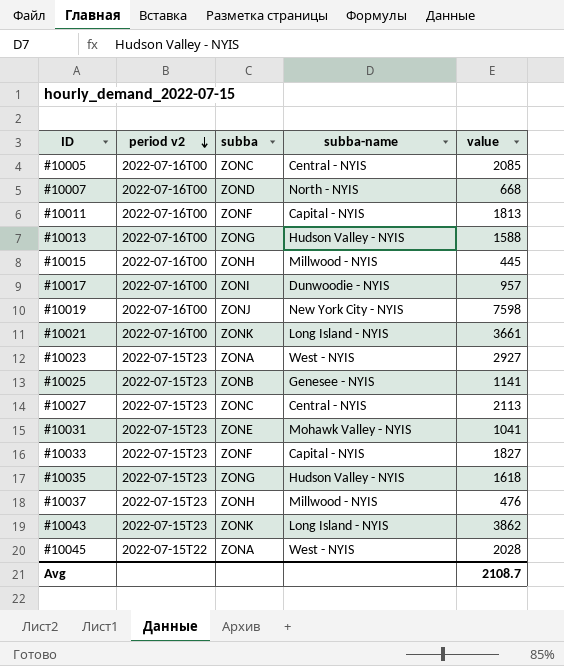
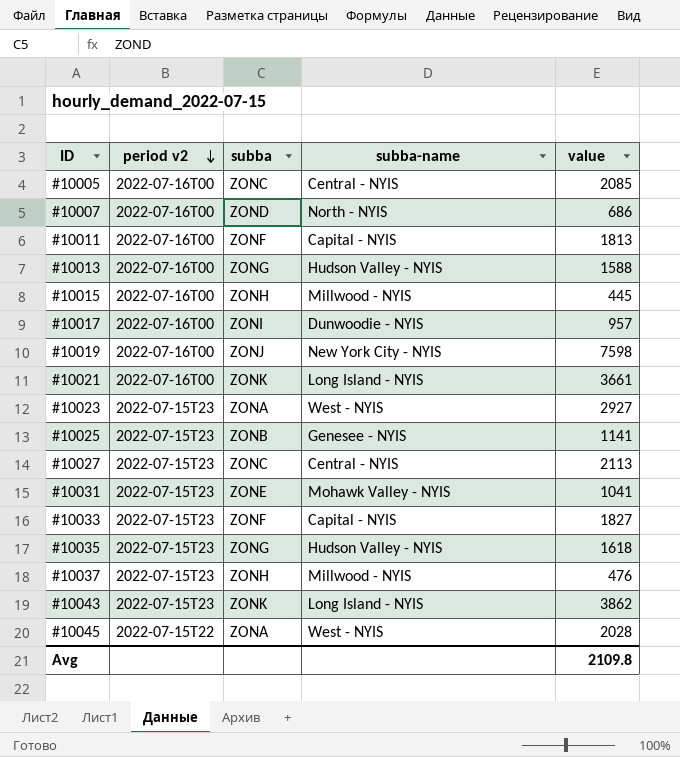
#10007 | value: 668 -> 686
Avg | value: 2108.7 -> 2109.8

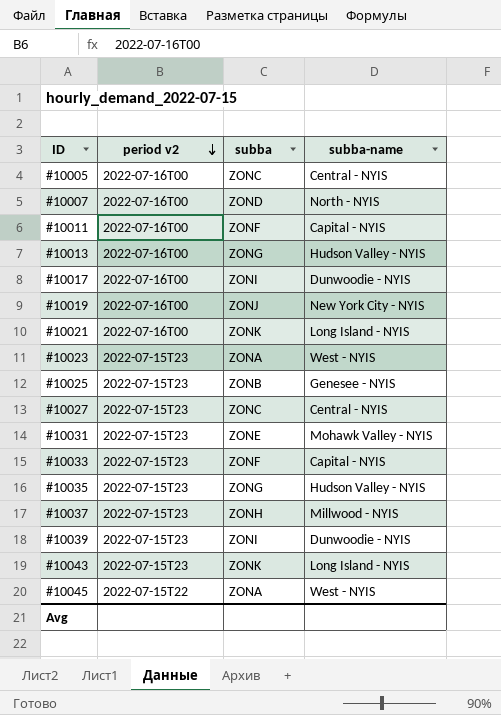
column value | position: 5 -> none
row #10015: 2022-07-16T00 | ZONH | Millwood - NYIS | 445 -> none
row #10039: none -> 2022-07-15T23 | ZONI | Dunwoodie - NYIS

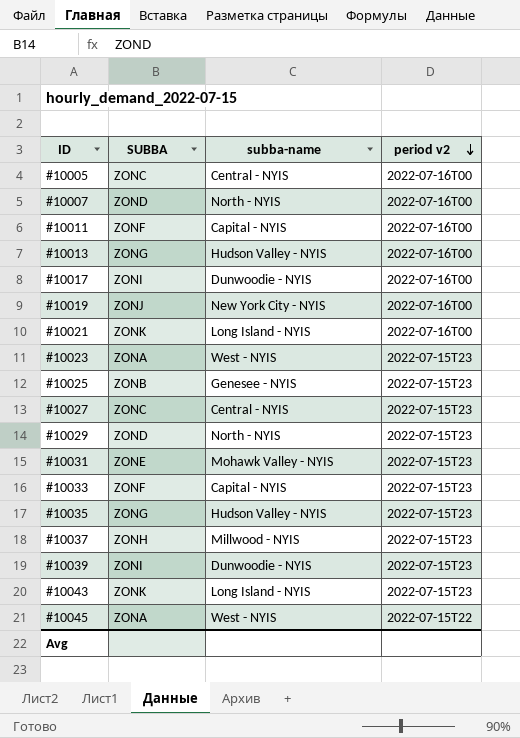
column name: subba -> SUBBA
column period v2 | position: 2 -> 4
row #10029: none -> ZOND | North - NYIS | 2022-07-15T23

